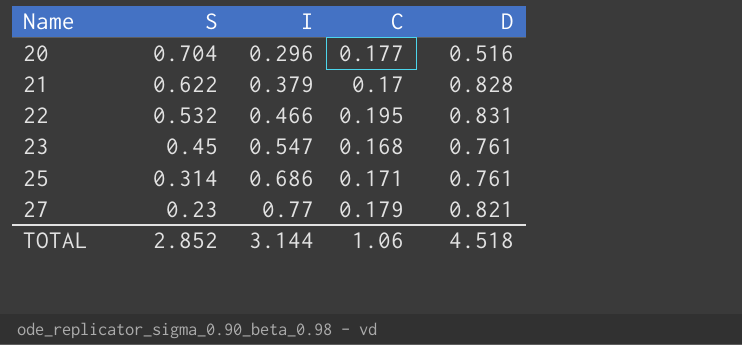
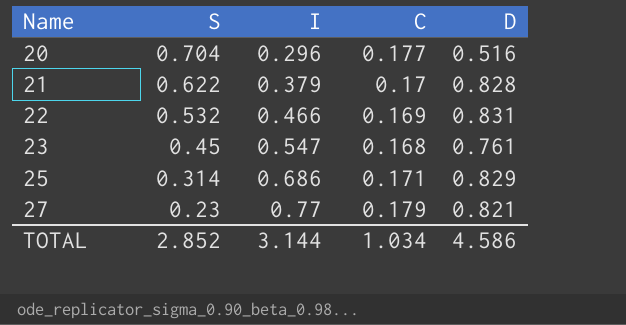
22 | C: 0.195 -> 0.169
25 | D: 0.761 -> 0.829
TOTAL | C: 1.06 -> 1.034
TOTAL | D: 4.518 -> 4.586

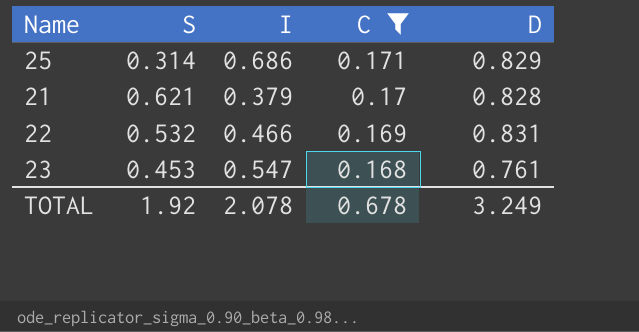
filter: none -> C <= 0.171
row order: Name ascending -> C descending
21 | S: 0.622 -> 0.621
23 | S: 0.45 -> 0.453
TOTAL | S: 2.852 -> 1.92
TOTAL | I: 3.144 -> 2.078
TOTAL | C: 1.034 -> 0.678
TOTAL | D: 4.586 -> 3.249

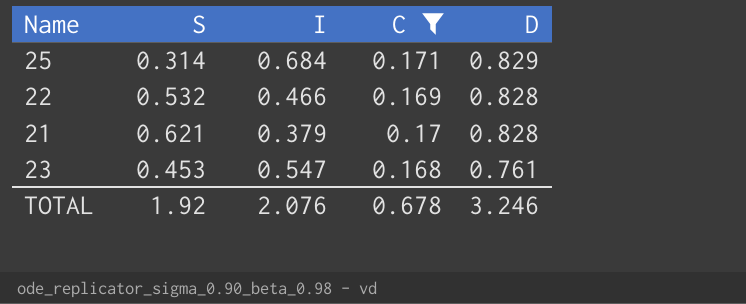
row order: C descending -> D descending
25 | I: 0.686 -> 0.684
22 | D: 0.831 -> 0.828
TOTAL | I: 2.078 -> 2.076
TOTAL | D: 3.249 -> 3.246

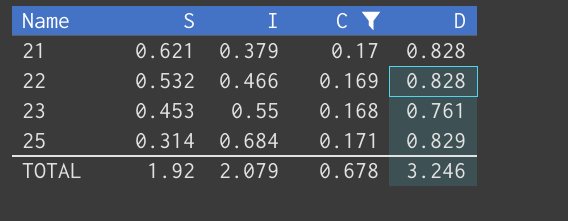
row order: D descending -> Name ascending
23 | I: 0.547 -> 0.55
TOTAL | I: 2.076 -> 2.079

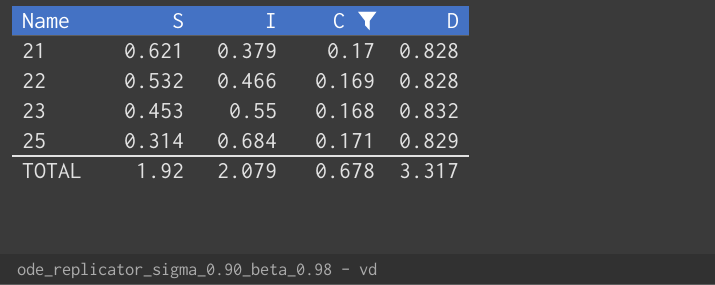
23 | D: 0.761 -> 0.832
TOTAL | D: 3.246 -> 3.317

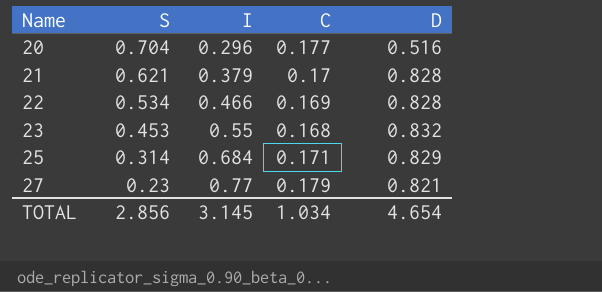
filter: C <= 0.171 -> none
22 | S: 0.532 -> 0.534
TOTAL | S: 1.92 -> 2.856
TOTAL | I: 2.079 -> 3.145
TOTAL | C: 0.678 -> 1.034
TOTAL | D: 3.317 -> 4.654

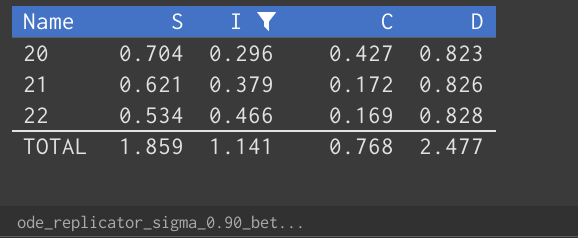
filter: none -> I <= 0.466
20 | C: 0.177 -> 0.427
20 | D: 0.516 -> 0.823
21 | C: 0.17 -> 0.172
21 | D: 0.828 -> 0.826
TOTAL | S: 2.856 -> 1.859
TOTAL | I: 3.145 -> 1.141
TOTAL | C: 1.034 -> 0.768
TOTAL | D: 4.654 -> 2.477

